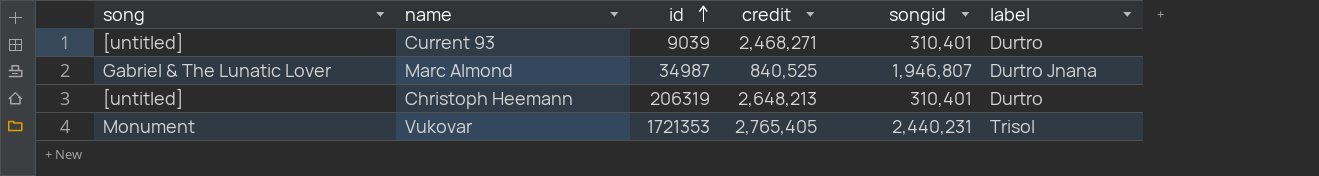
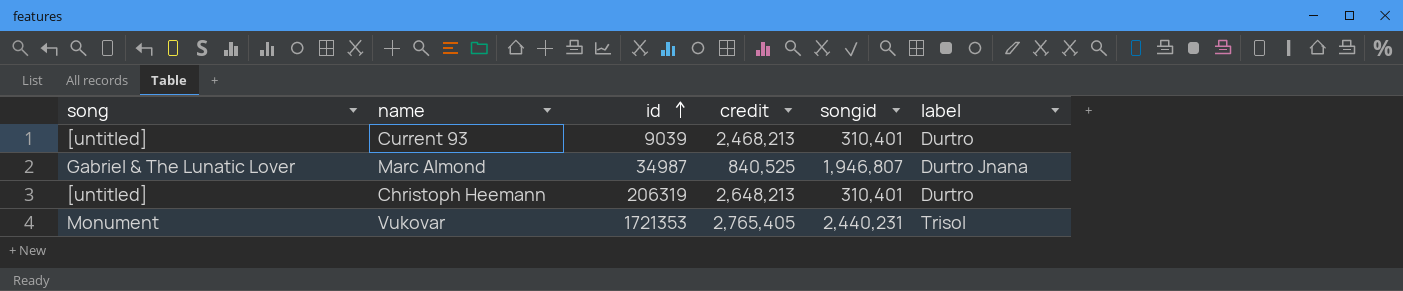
Current 93 | credit: 2,468,271 -> 2,468,213

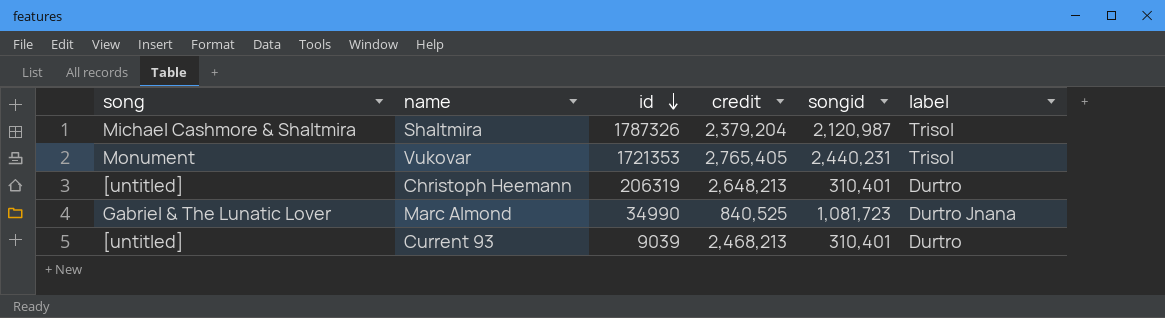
row order: id ascending -> id descending
row Shaltmira: none -> Michael Cashmore & Shaltmira | 1787326 | 2,379,204 | 2,120,987 | Trisol
Marc Almond | id: 34987 -> 34990
Marc Almond | songid: 1,946,807 -> 1,081,723

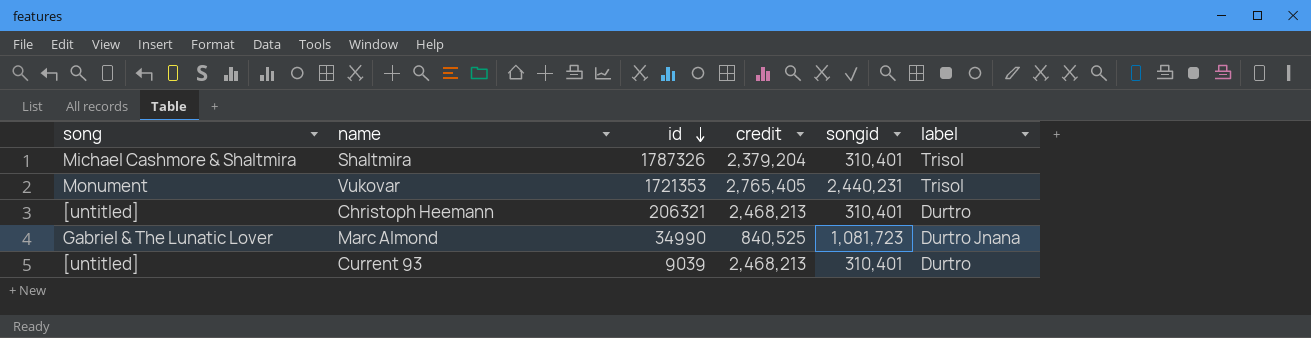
Shaltmira | songid: 2,120,987 -> 310,401
Christoph Heemann | id: 206319 -> 206321
Christoph Heemann | credit: 2,648,213 -> 2,468,213

